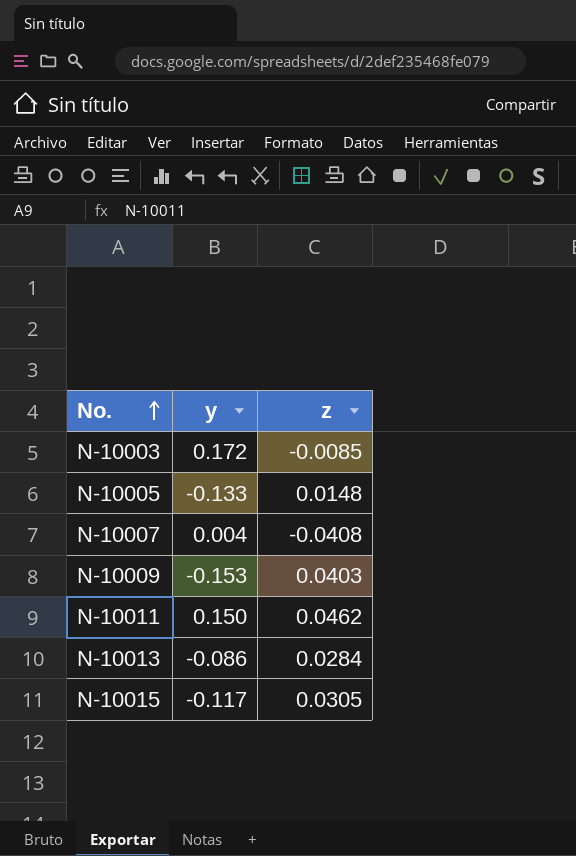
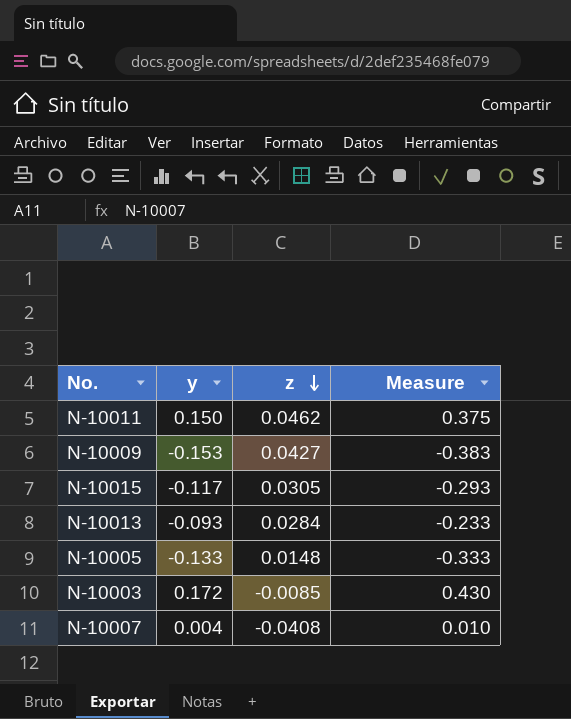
row order: No. ascending -> z descending
column Measure | formula: none -> [y] * 2.5
N-10009 | z: 0.0403 -> 0.0427
N-10013 | y: -0.086 -> -0.093

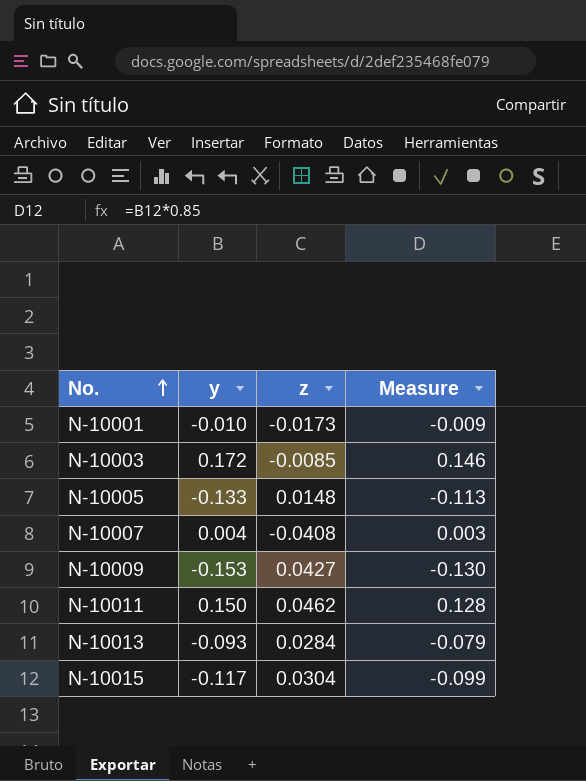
row order: z descending -> No. ascending
column Measure | formula: [y] * 2.5 -> [y] * 0.85
row N-10001: none -> -0.010 | -0.0173 | -0.009
N-10015 | z: 0.0305 -> 0.0304

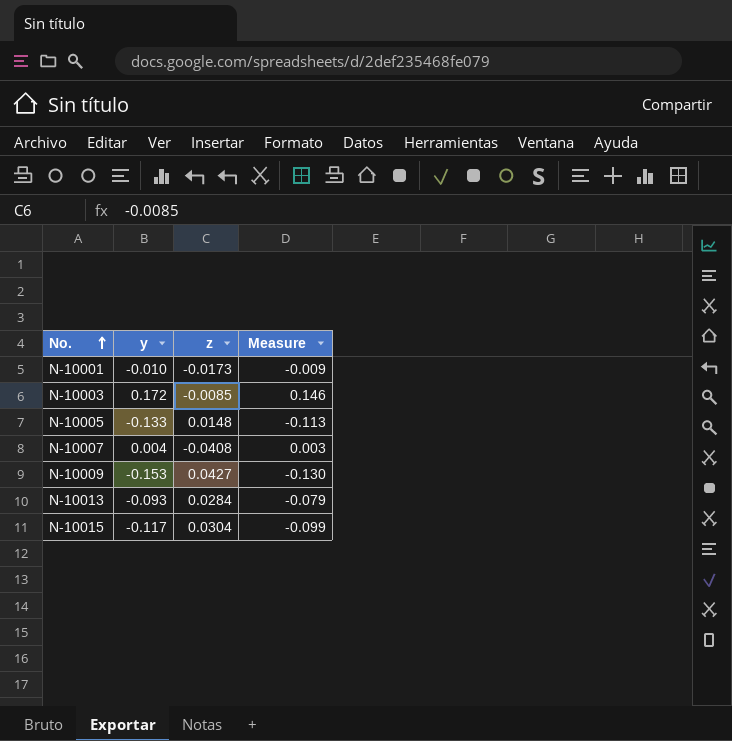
row N-10011: 0.150 | 0.0462 | 0.128 -> none

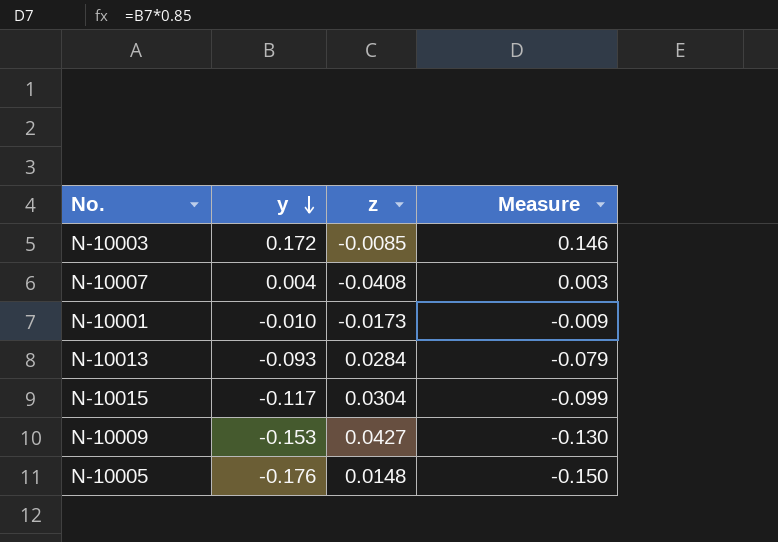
row order: No. ascending -> y descending
N-10005 | y: -0.133 -> -0.176
N-10005 | Measure: -0.113 -> -0.150

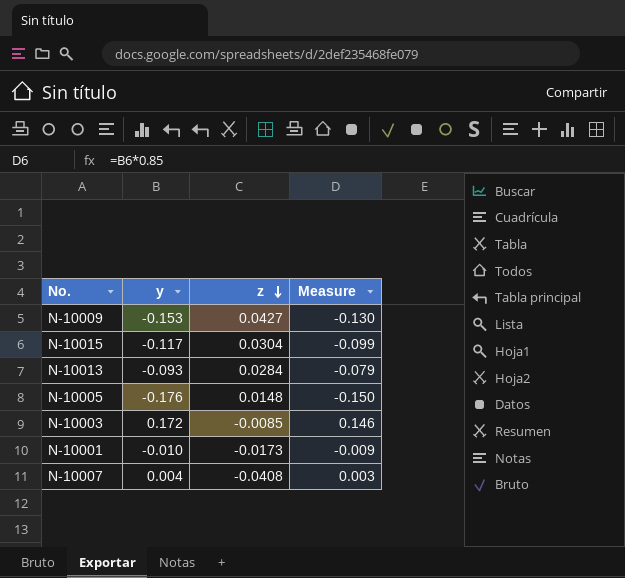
row order: y descending -> z descending

